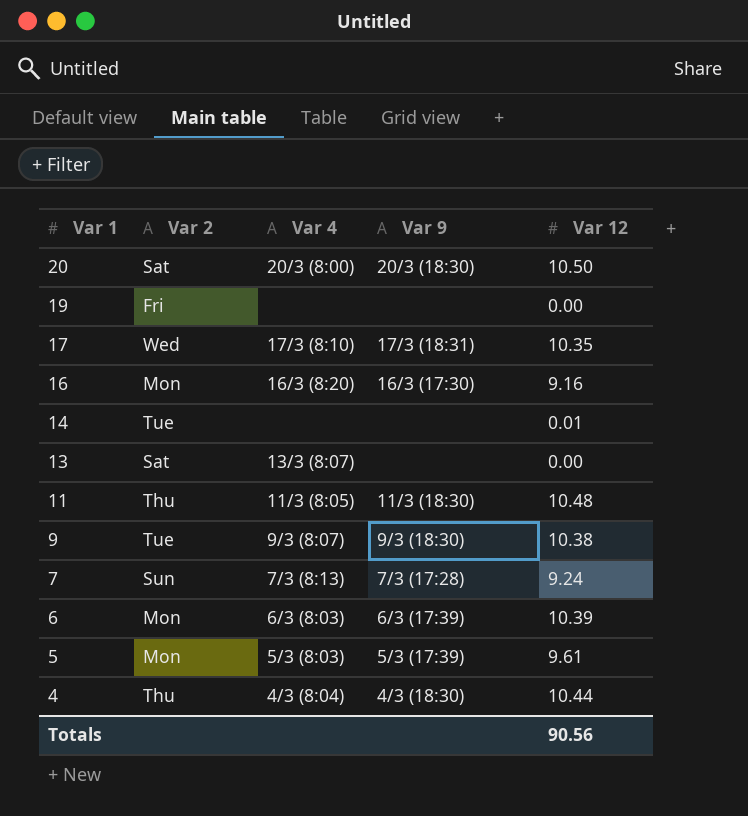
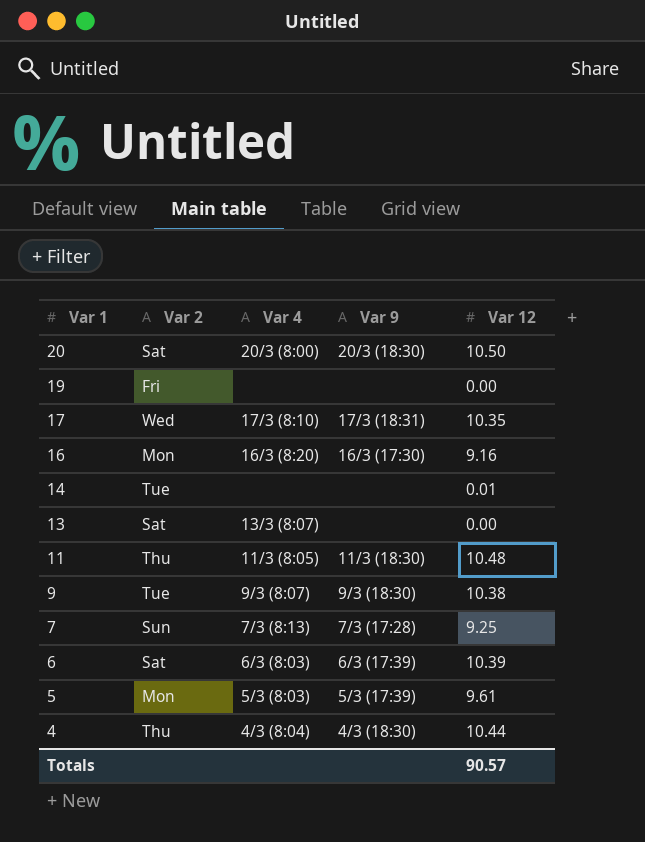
7 | Var 12: 9.24 -> 9.25
6 | Var 2: Mon -> Sat
Totals | Var 12: 90.56 -> 90.57

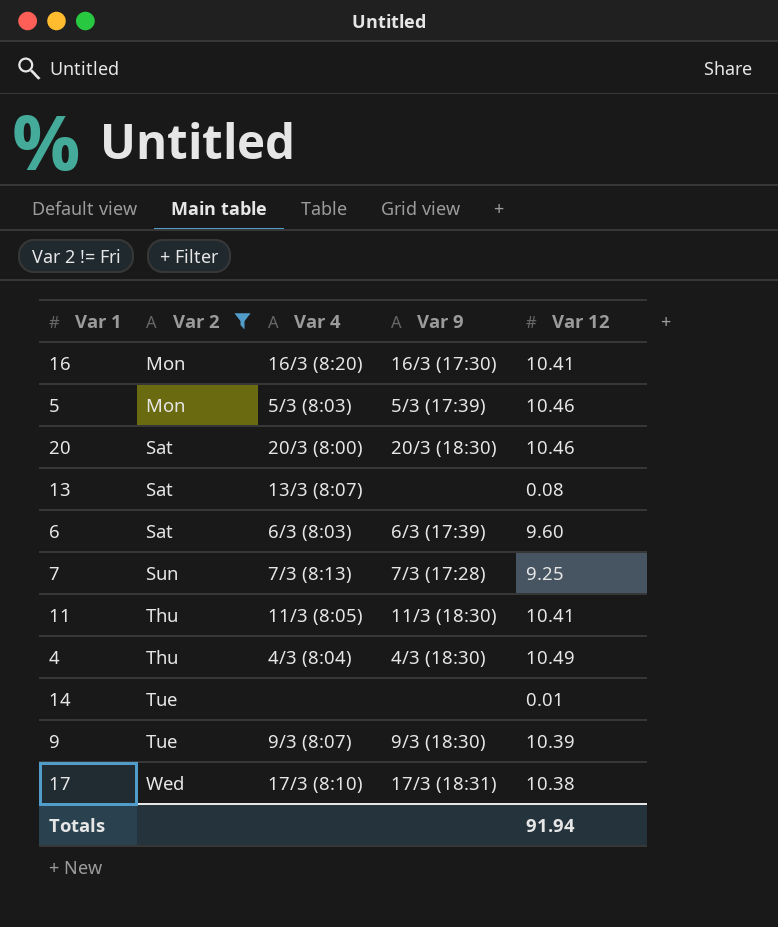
filter: none -> Var 2 != Fri
row order: Var 1 descending -> Var 2 ascending
16 | Var 12: 9.16 -> 10.41
5 | Var 12: 9.61 -> 10.46
20 | Var 12: 10.50 -> 10.46
13 | Var 12: 0.00 -> 0.08
6 | Var 12: 10.39 -> 9.60
11 | Var 12: 10.48 -> 10.41
4 | Var 12: 10.44 -> 10.49
9 | Var 12: 10.38 -> 10.39
17 | Var 12: 10.35 -> 10.38
Totals | Var 12: 90.57 -> 91.94

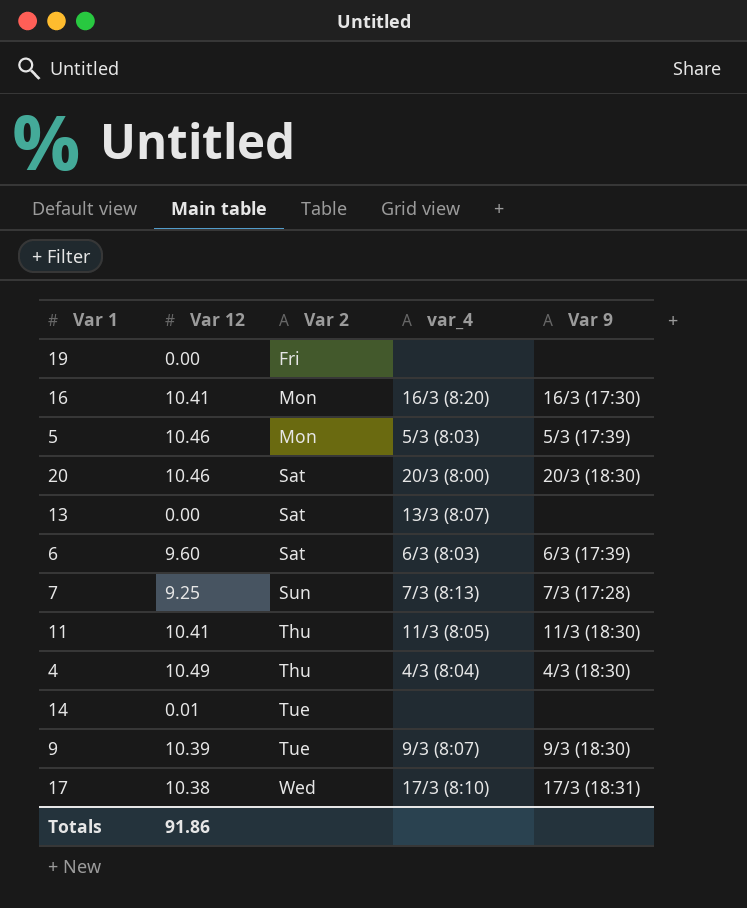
filter: Var 2 != Fri -> none
column Var 12 | position: 5 -> 2
column name: Var 4 -> var_4
13 | Var 12: 0.08 -> 0.00
Totals | Var 12: 91.94 -> 91.86

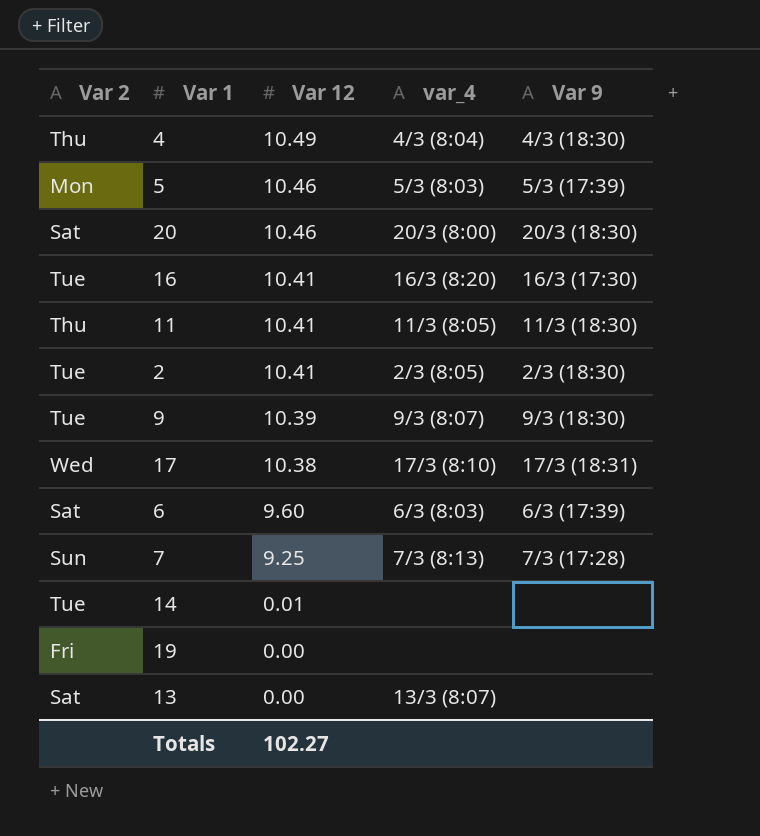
row order: Var 2 ascending -> Var 12 descending
column Var 2 | position: 3 -> 1
16 | Var 2: Mon -> Tue
row 2: none -> Tue | 10.41 | 2/3 (8:05) | 2/3 (18:30)
Totals | Var 12: 91.86 -> 102.27

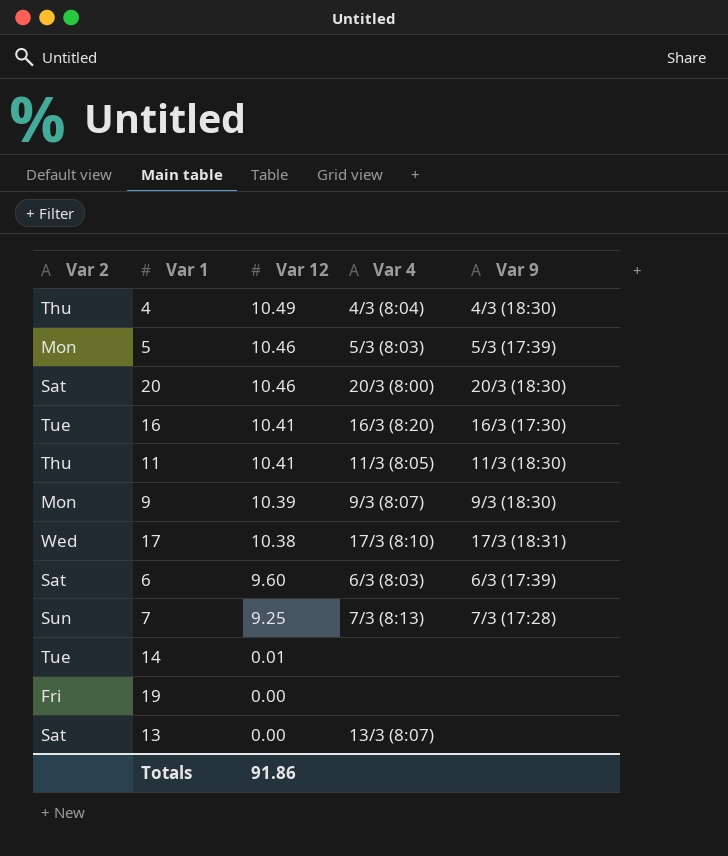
column name: var_4 -> Var 4
row 2: Tue | 10.41 | 2/3 (8:05) | 2/3 (18:30) -> none
9 | Var 2: Tue -> Mon
Totals | Var 12: 102.27 -> 91.86

